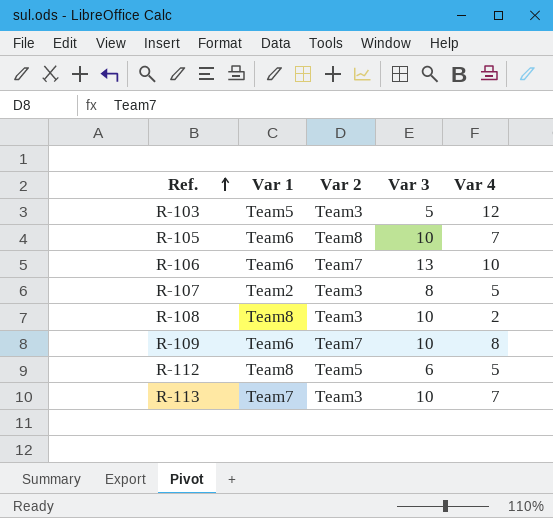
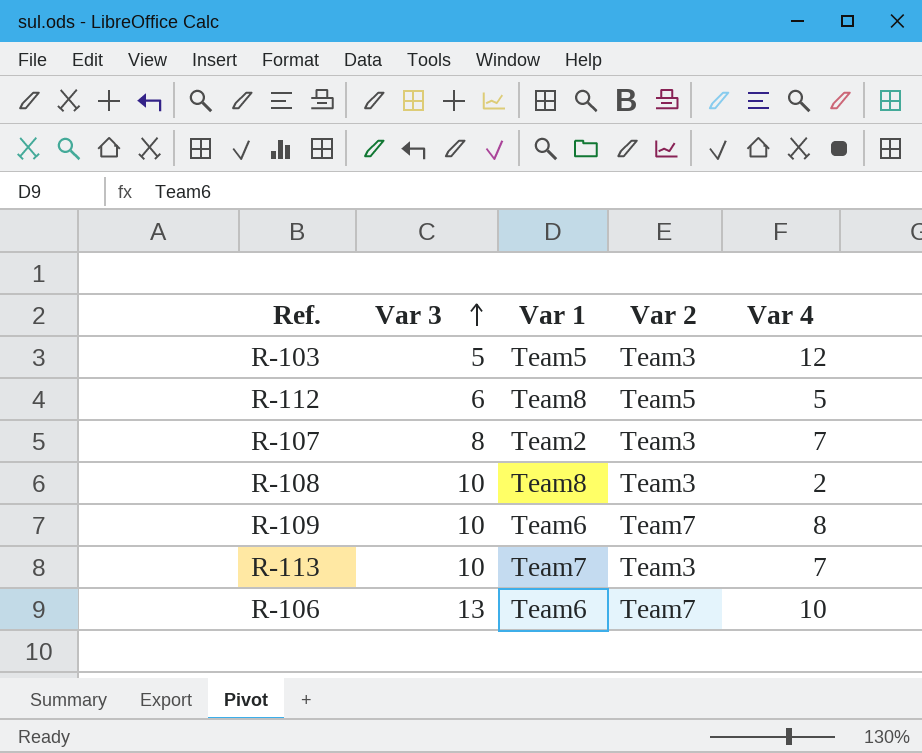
row order: Ref. ascending -> Var 3 ascending
column Var 3 | position: 4 -> 2
row R-105: Team6 | Team8 | 10 | 7 -> none
R-107 | Var 4: 5 -> 7

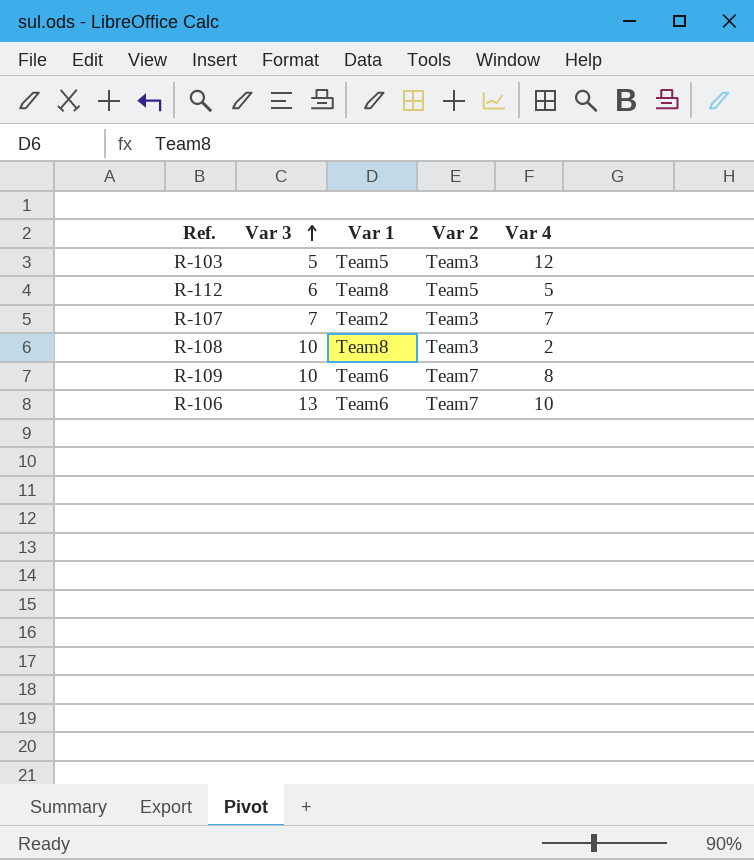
row R-113: 10 | Team7 | Team3 | 7 -> none
R-107 | Var 3: 8 -> 7

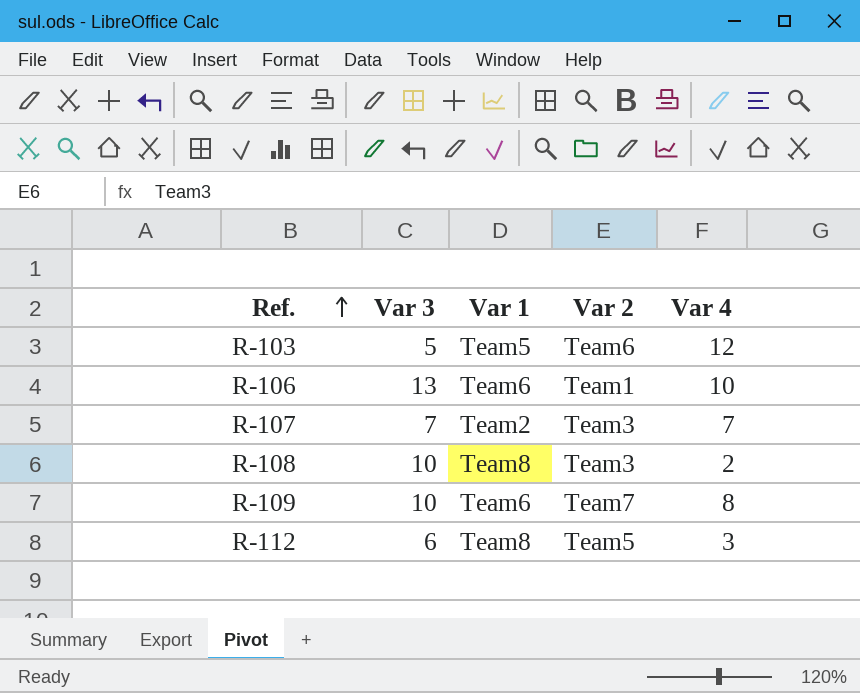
row order: Var 3 ascending -> Ref. ascending
R-103 | Var 2: Team3 -> Team6
R-106 | Var 2: Team7 -> Team1
R-112 | Var 4: 5 -> 3

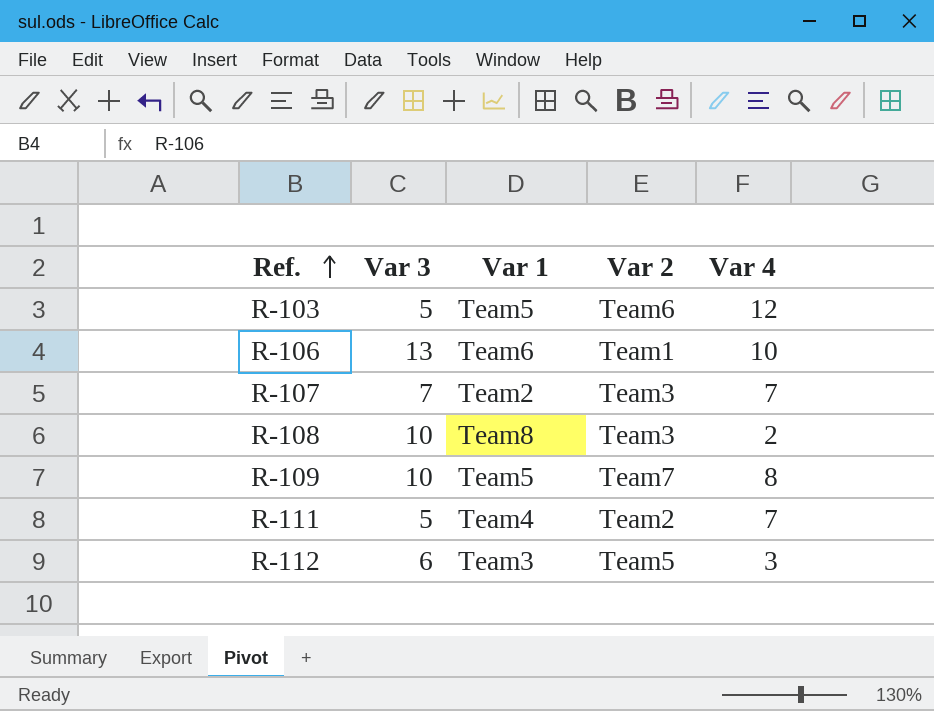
R-109 | Var 1: Team6 -> Team5
row R-111: none -> 5 | Team4 | Team2 | 7
R-112 | Var 1: Team8 -> Team3

